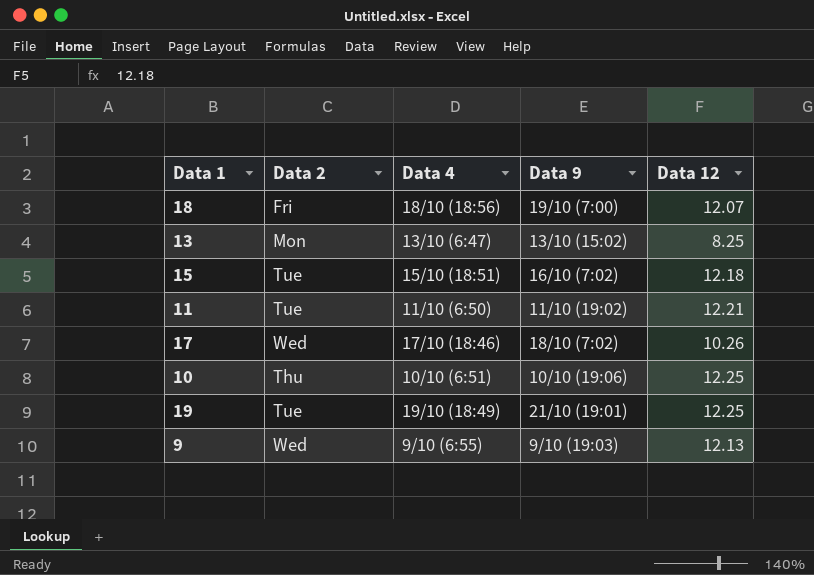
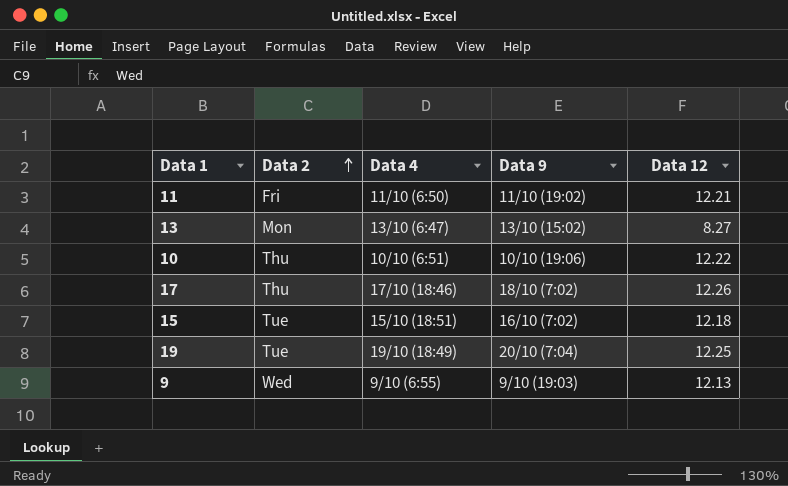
row order: none -> Data 2 ascending
row 18: Fri | 18/10 (18:56) | 19/10 (7:00) | 12.07 -> none
11 | Data 2: Tue -> Fri
13 | Data 12: 8.25 -> 8.27
10 | Data 12: 12.25 -> 12.22
17 | Data 2: Wed -> Thu
17 | Data 12: 10.26 -> 12.26
19 | Data 9: 21/10 (19:01) -> 20/10 (7:04)

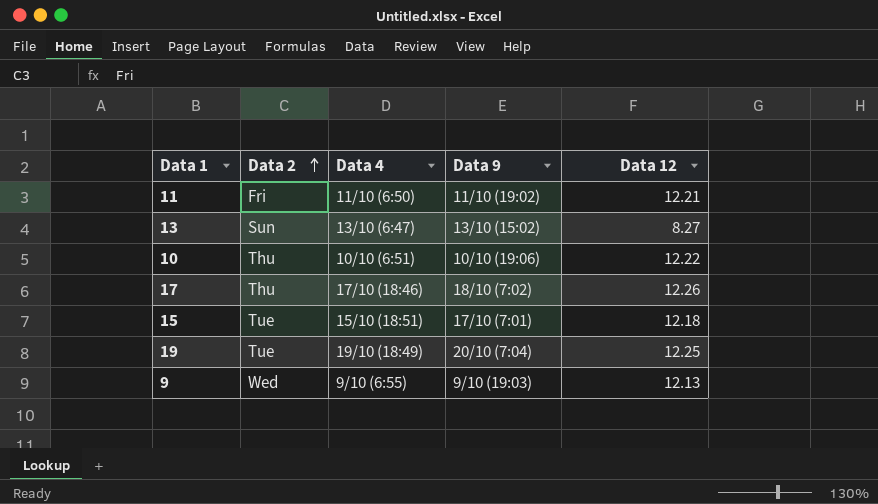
13 | Data 2: Mon -> Sun
15 | Data 9: 16/10 (7:02) -> 17/10 (7:01)

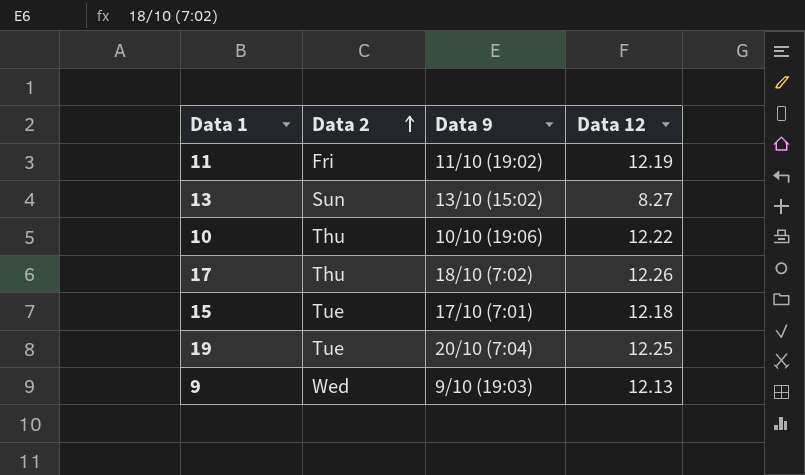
column Data 4 | position: 3 -> none
11 | Data 12: 12.21 -> 12.19

